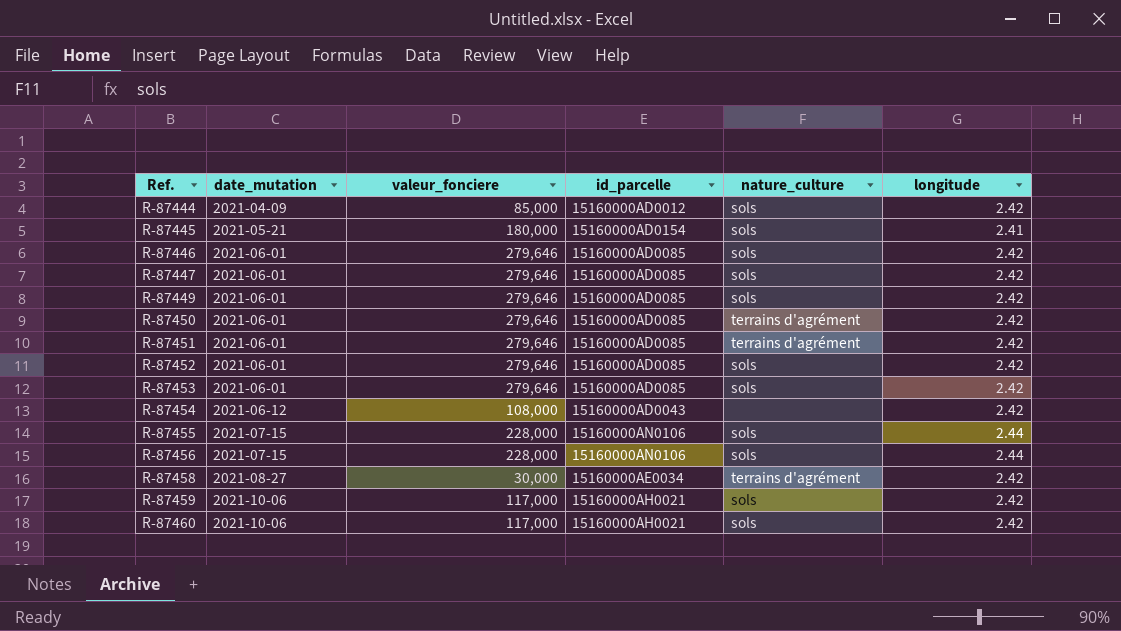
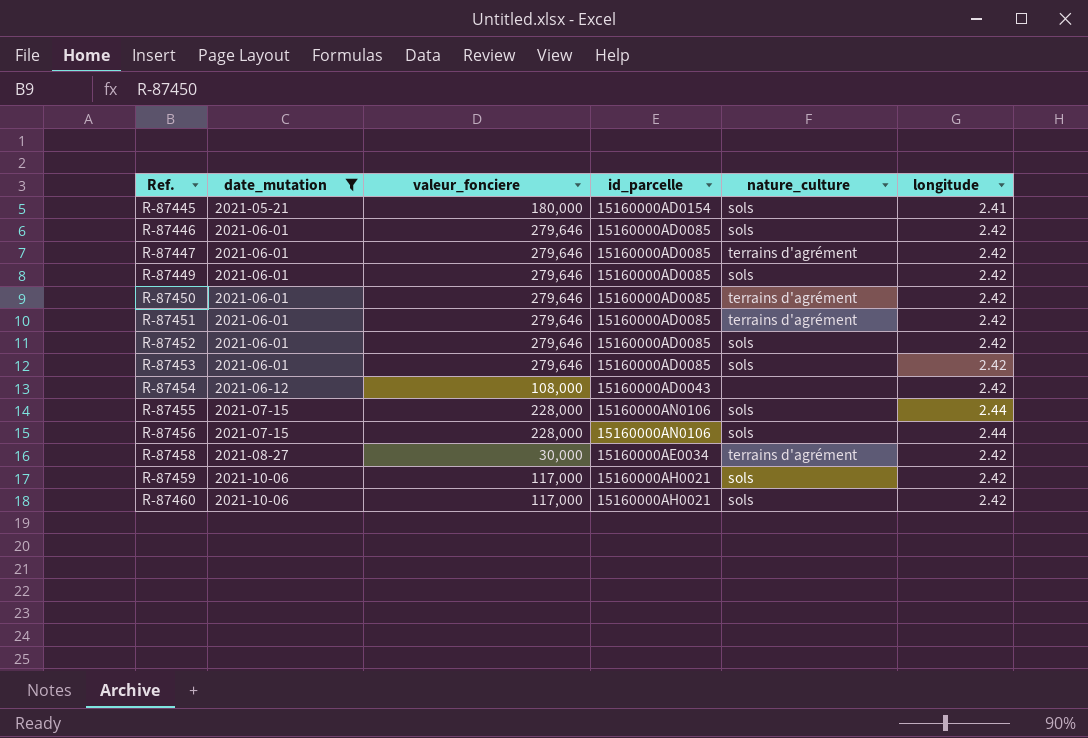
filter: none -> date_mutation != 2021-04-09
R-87447 | nature_culture: sols -> terrains d'agrément

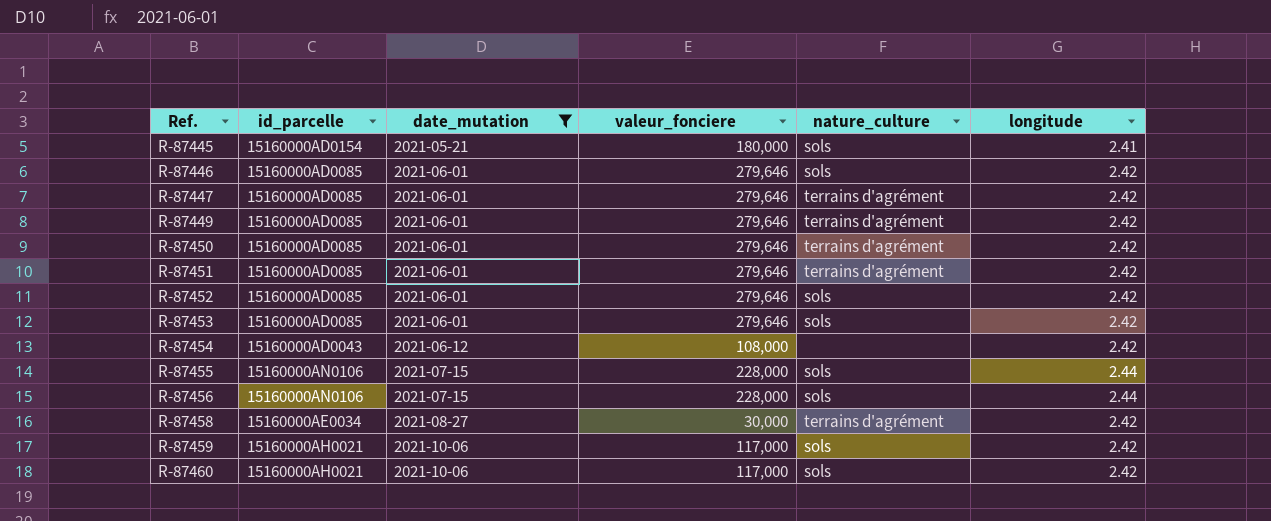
column id_parcelle | position: 4 -> 2
R-87449 | nature_culture: sols -> terrains d'agrément

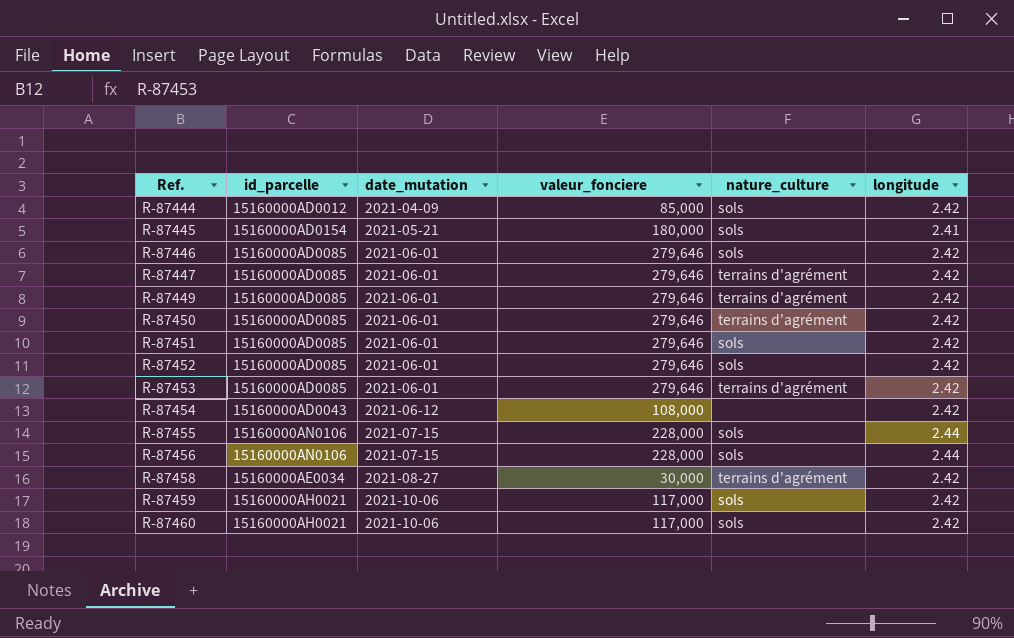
filter: date_mutation != 2021-04-09 -> none
R-87451 | nature_culture: terrains d'agrément -> sols
R-87453 | nature_culture: sols -> terrains d'agrément

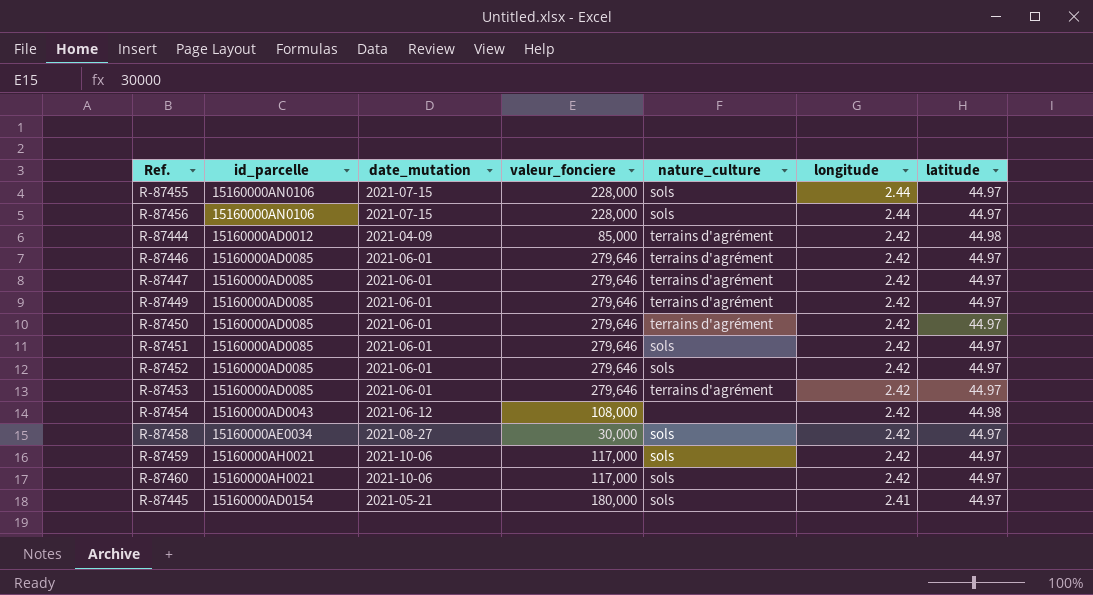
row order: Ref. ascending -> longitude descending
column latitude | position: none -> 7
R-87444 | nature_culture: sols -> terrains d'agrément
R-87446 | nature_culture: sols -> terrains d'agrément
R-87458 | nature_culture: terrains d'agrément -> sols

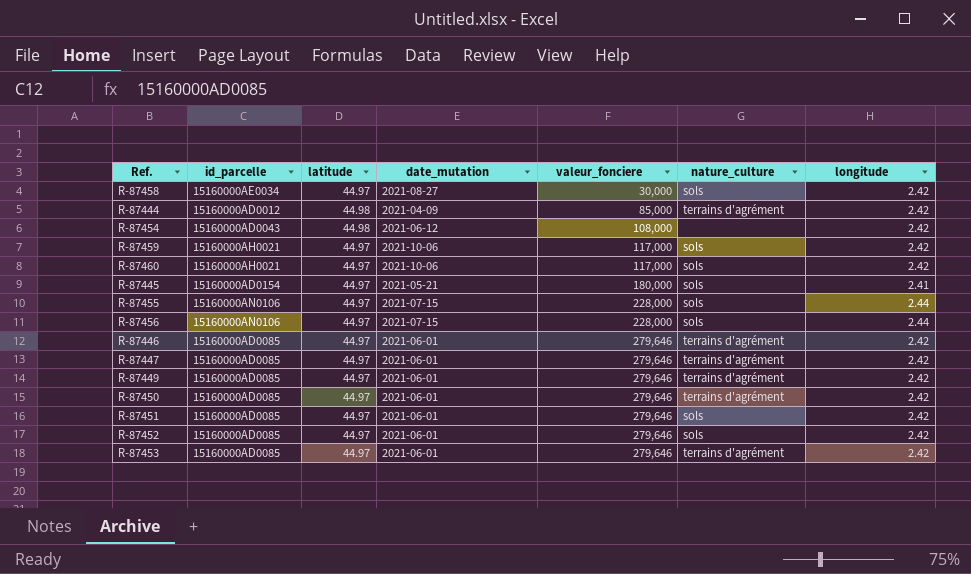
row order: longitude descending -> valeur_fonciere ascending
column latitude | position: 7 -> 3

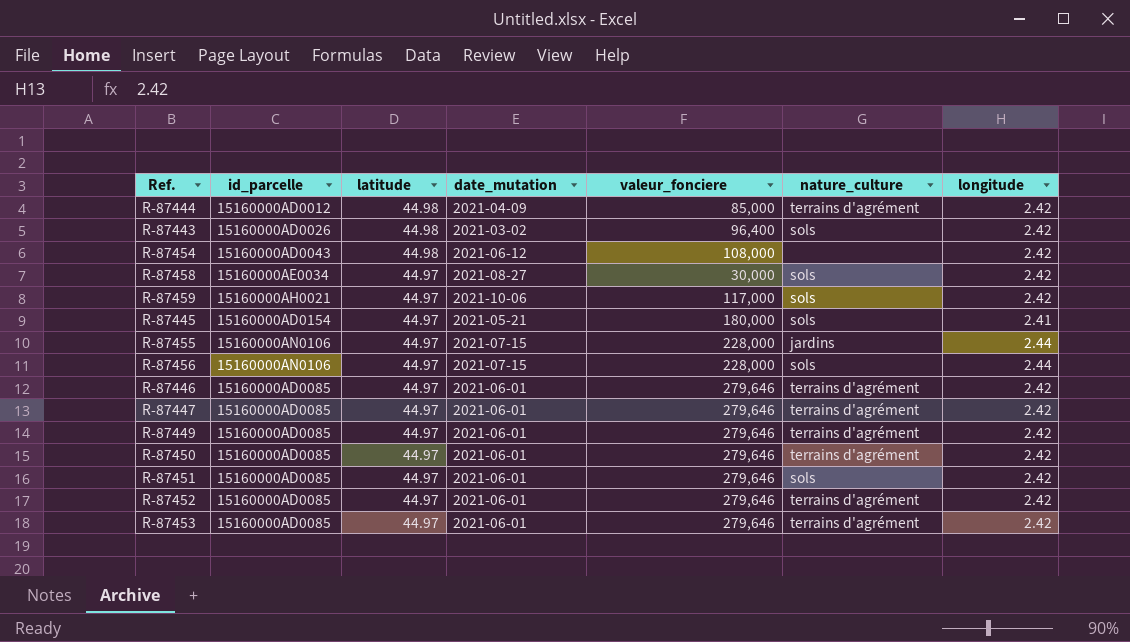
row order: valeur_fonciere ascending -> latitude descending
row R-87460: 15160000AH0021 | 44.97 | 2021-10-06 | 117,000 | sols | 2.42 -> none
row R-87443: none -> 15160000AD0026 | 44.98 | 2021-03-02 | 96,400 | sols | 2.42
R-87455 | nature_culture: sols -> jardins
R-87452 | nature_culture: sols -> terrains d'agrément

